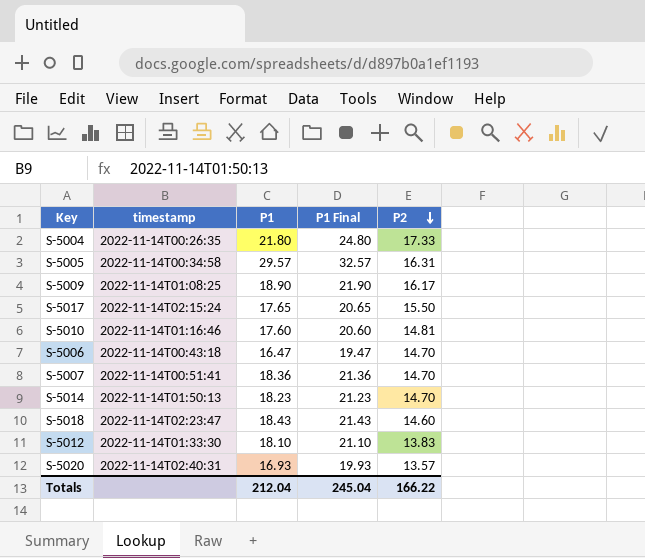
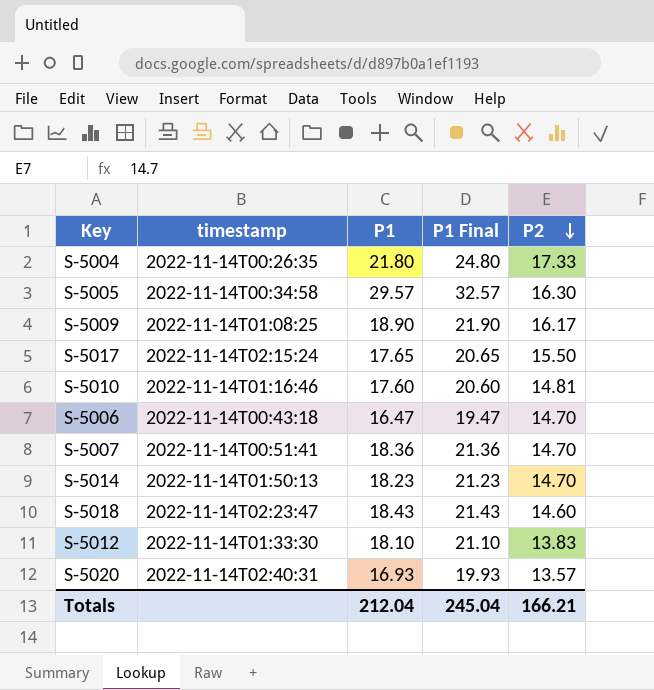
S-5005 | P2: 16.31 -> 16.30
Totals | P2: 166.22 -> 166.21

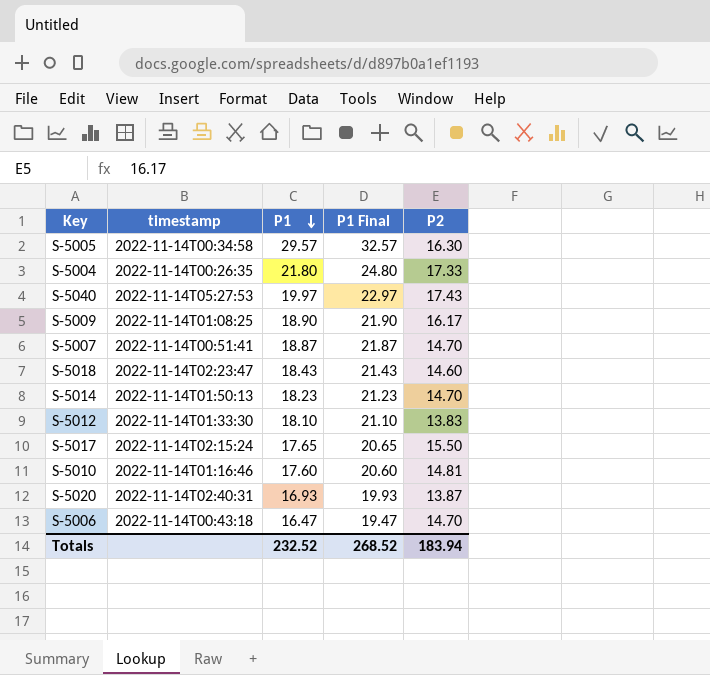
row order: P2 descending -> P1 descending
row S-5040: none -> 2022-11-14T05:27:53 | 19.97 | 22.97 | 17.43
S-5007 | P1: 18.36 -> 18.87
S-5007 | P1 Final: 21.36 -> 21.87
S-5020 | P2: 13.57 -> 13.87
Totals | P1: 212.04 -> 232.52
Totals | P1 Final: 245.04 -> 268.52
Totals | P2: 166.21 -> 183.94

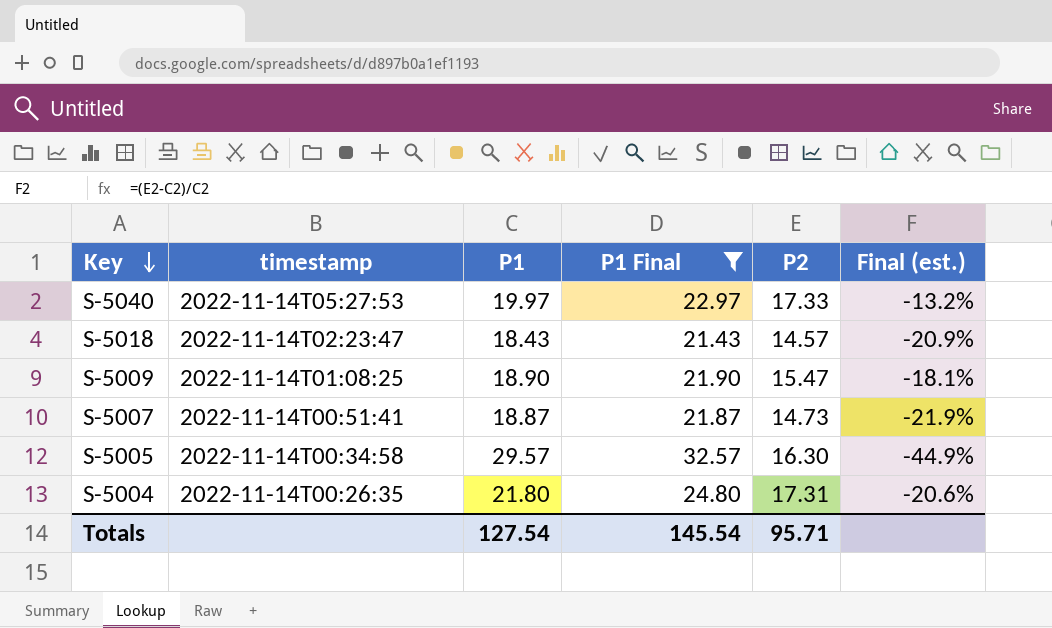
filter: none -> P1 Final >= 21.43
row order: P1 descending -> Key descending
column Final (est.) | formula: none -> ([P2] - [P1]) / [P1]
S-5040 | P2: 17.43 -> 17.33
S-5018 | P2: 14.60 -> 14.57
S-5009 | P2: 16.17 -> 15.47
S-5007 | P2: 14.70 -> 14.73
S-5004 | P2: 17.33 -> 17.31
Totals | P1: 232.52 -> 127.54
Totals | P1 Final: 268.52 -> 145.54
Totals | P2: 183.94 -> 95.71

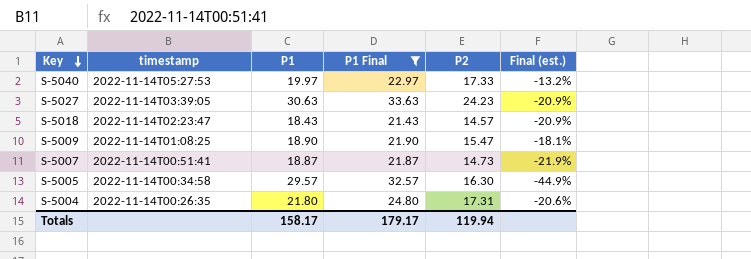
row S-5027: none -> 2022-11-14T03:39:05 | 30.63 | 33.63 | 24.23 | -20.9%
Totals | P1: 127.54 -> 158.17
Totals | P1 Final: 145.54 -> 179.17
Totals | P2: 95.71 -> 119.94

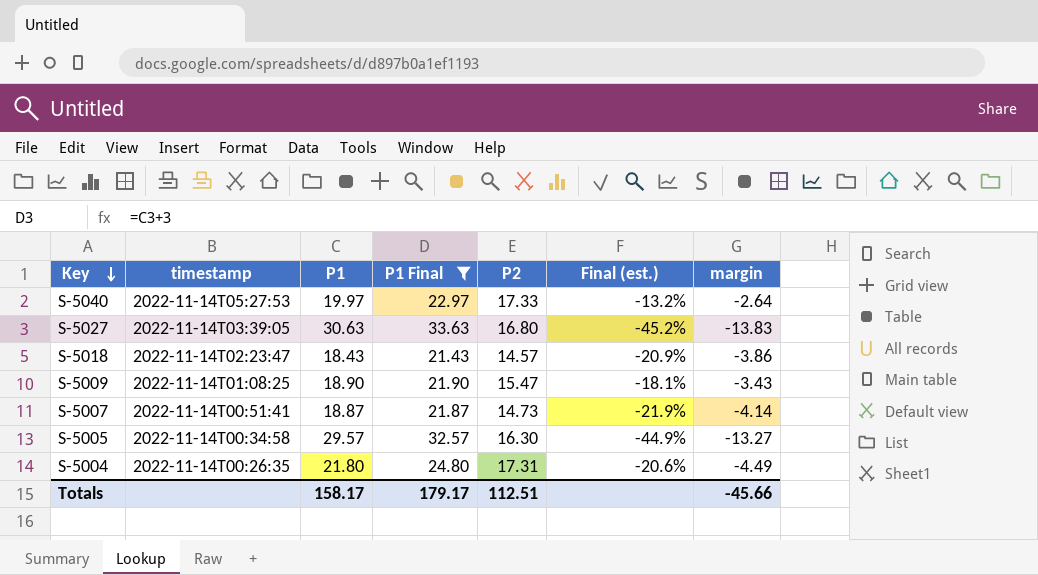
column margin | formula: none -> [P2] - [P1]
S-5027 | P2: 24.23 -> 16.80
S-5027 | Final (est.): -20.9% -> -45.2%
Totals | P2: 119.94 -> 112.51

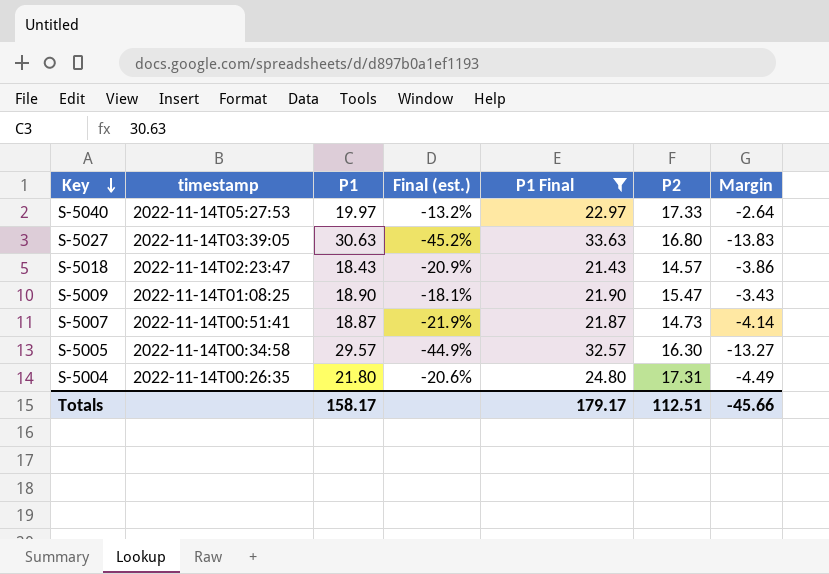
column Final (est.) | position: 6 -> 4
column name: margin -> Margin

